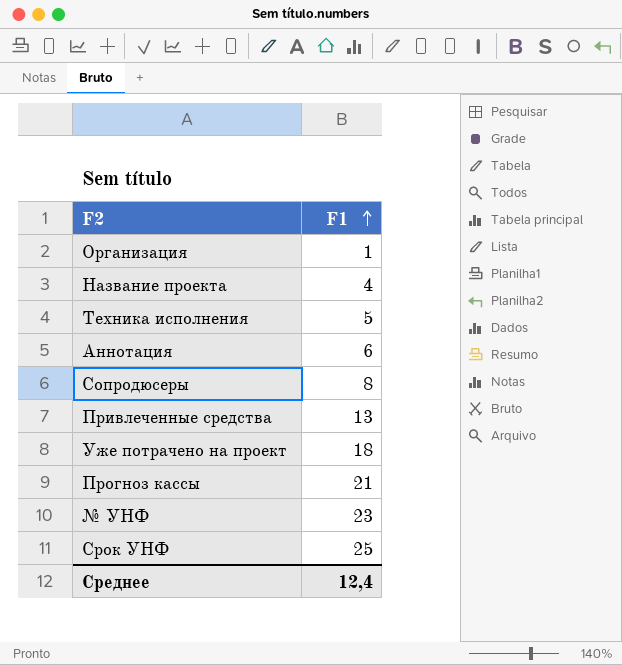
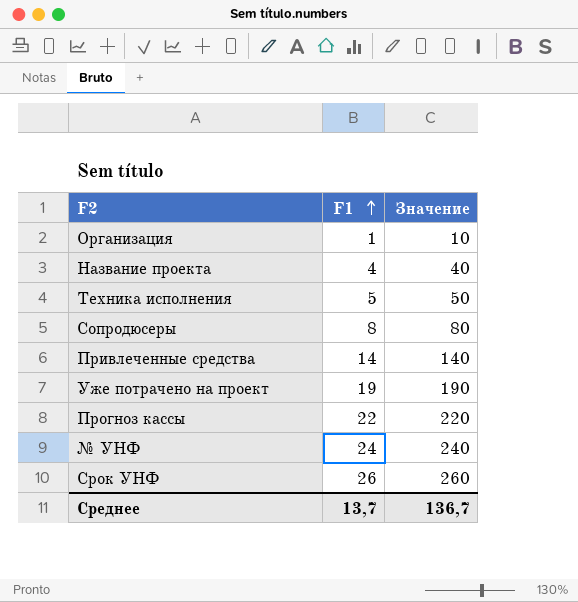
column Значение | formula: none -> [F1] * 10
row Аннотация: 6 -> none
Привлеченные средства | F1: 13 -> 14
Уже потрачено на проект | F1: 18 -> 19
Прогноз кассы | F1: 21 -> 22
№ УНФ | F1: 23 -> 24
Срок УНФ | F1: 25 -> 26
Среднее | F1: 12,4 -> 13,7

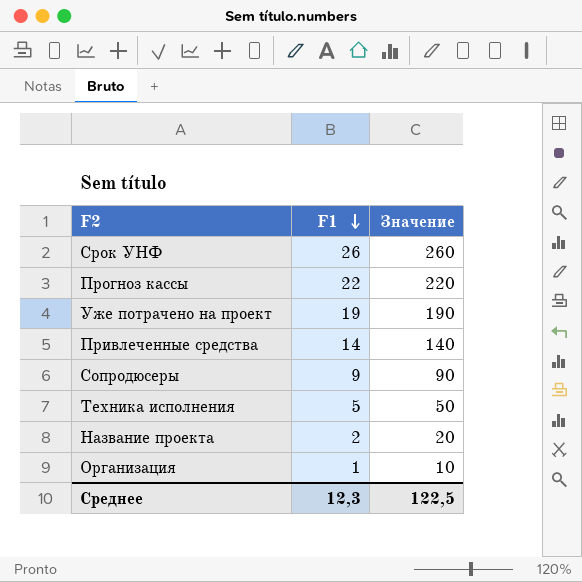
row order: F1 ascending -> F1 descending
row № УНФ: 24 | 240 -> none
Сопродюсеры | F1: 8 -> 9
Сопродюсеры | Значение: 80 -> 90
Название проекта | F1: 4 -> 2
Название проекта | Значение: 40 -> 20
Среднее | F1: 13,7 -> 12,3
Среднее | Значение: 136,7 -> 122,5

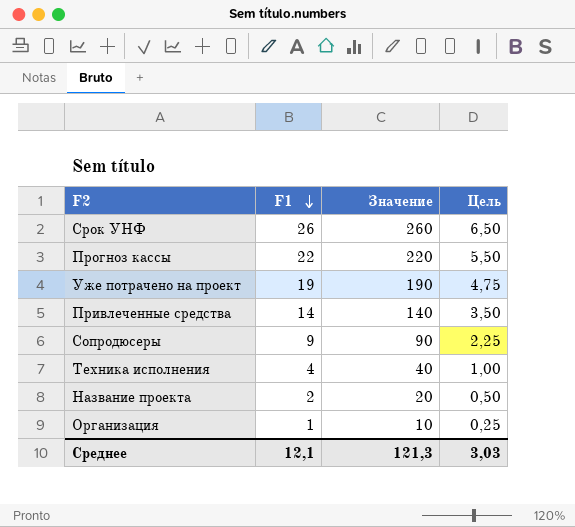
column Цель | formula: none -> [F1] * 0,25
Техника исполнения | F1: 5 -> 4
Техника исполнения | Значение: 50 -> 40
Среднее | F1: 12,3 -> 12,1
Среднее | Значение: 122,5 -> 121,3

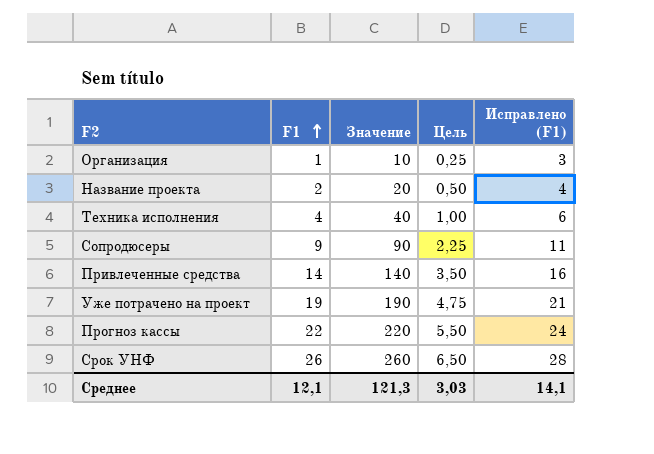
row order: F1 descending -> F1 ascending
column Исправлено (F1) | formula: none -> [F1] + 2

